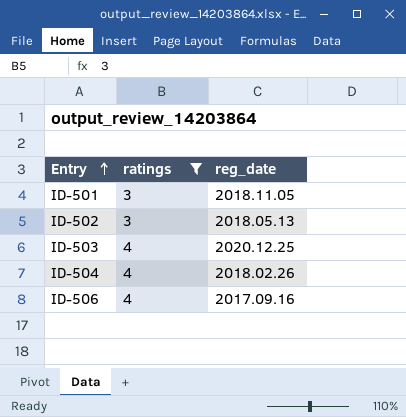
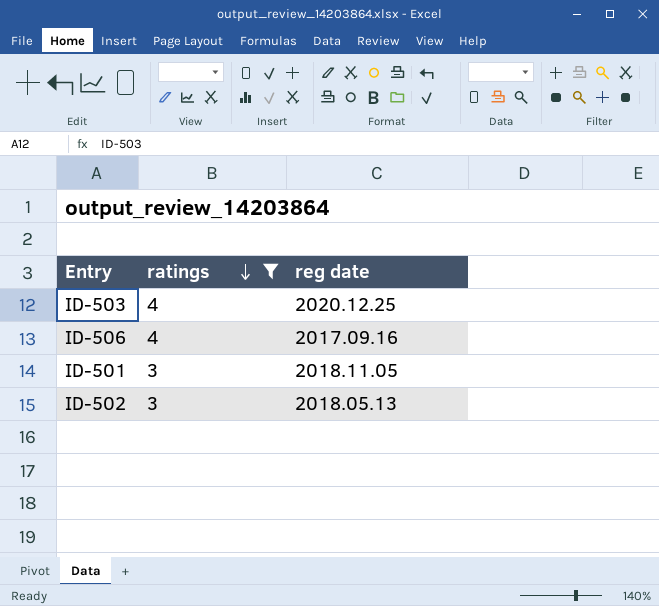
row order: Entry ascending -> ratings descending
column name: reg_date -> reg date
row ID-504: 4 | 2018.02.26 -> none

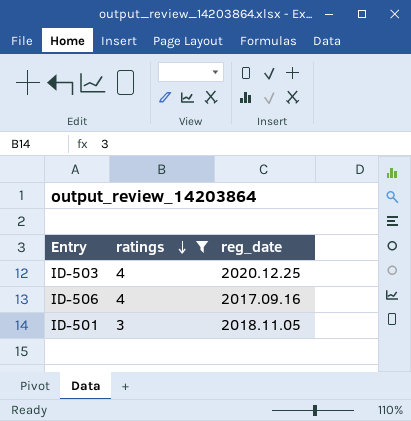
column name: reg date -> reg_date
row ID-502: 3 | 2018.05.13 -> none

